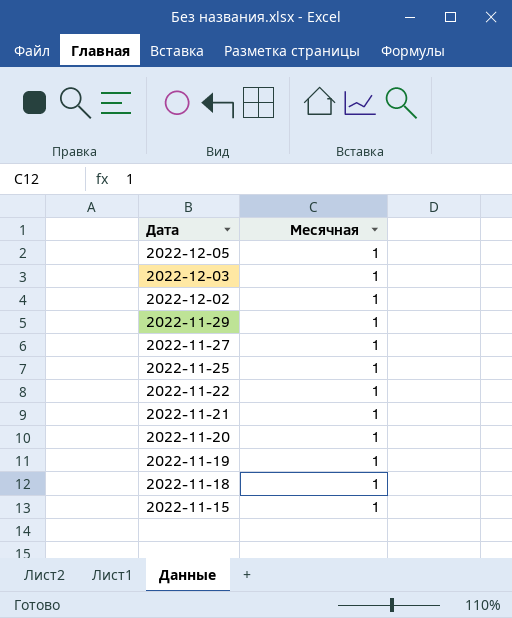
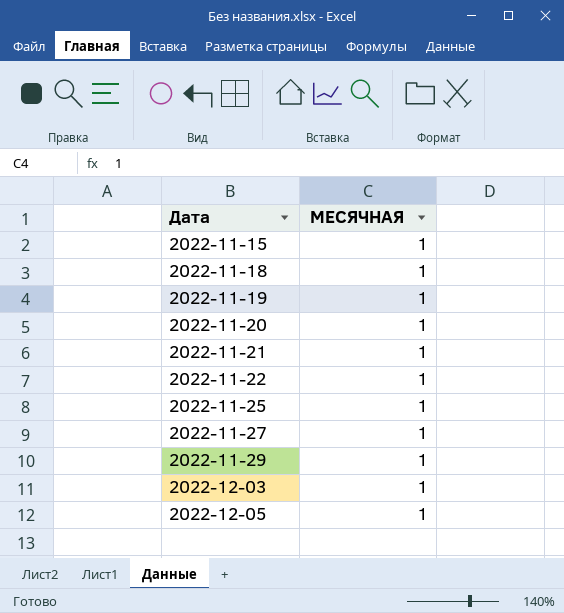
row order: Дата descending -> Дата ascending
column name: Месячная -> МЕСЯЧНАЯ
row 2022-12-02: 1 -> none

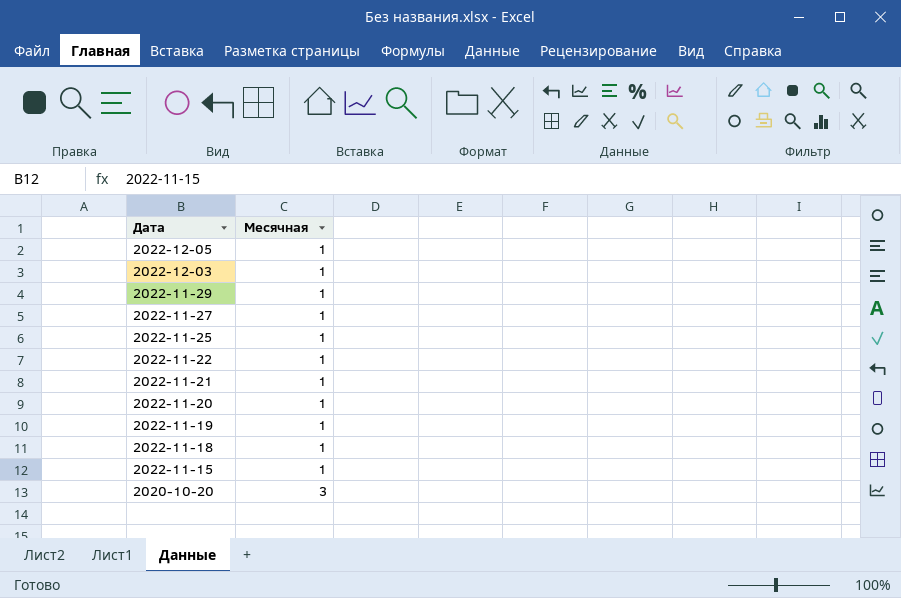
row order: Дата ascending -> Дата descending
column name: МЕСЯЧНАЯ -> Месячная
row 2020-10-20: none -> 3

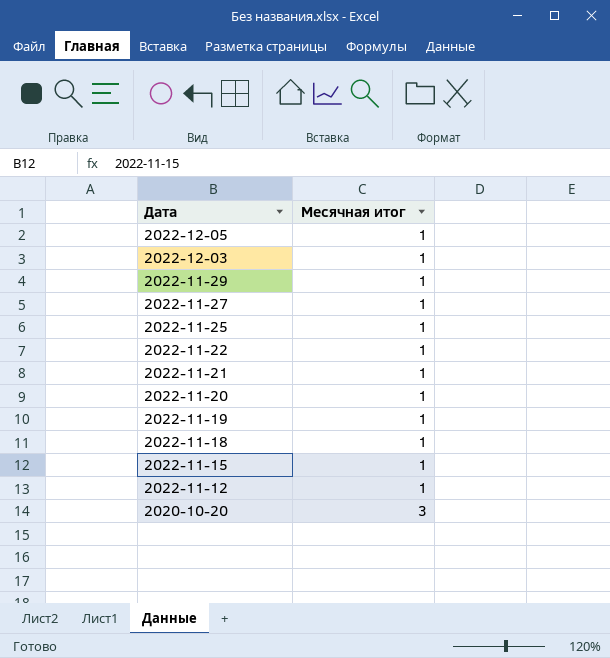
column name: Месячная -> Месячная итог
row 2022-11-12: none -> 1

